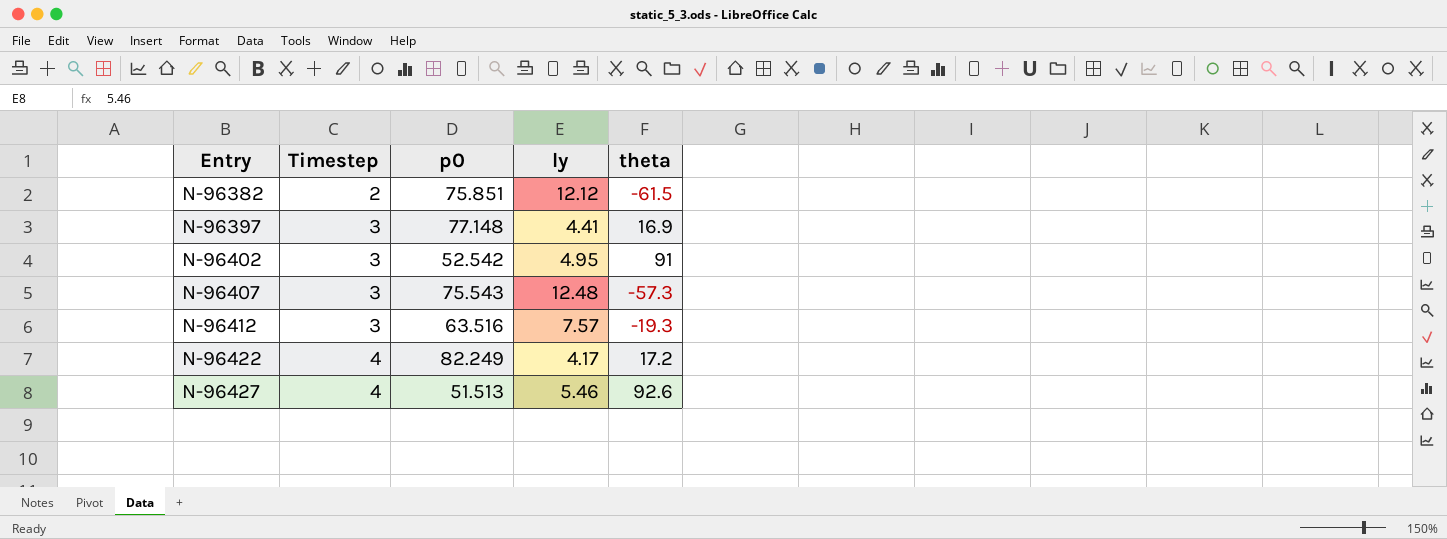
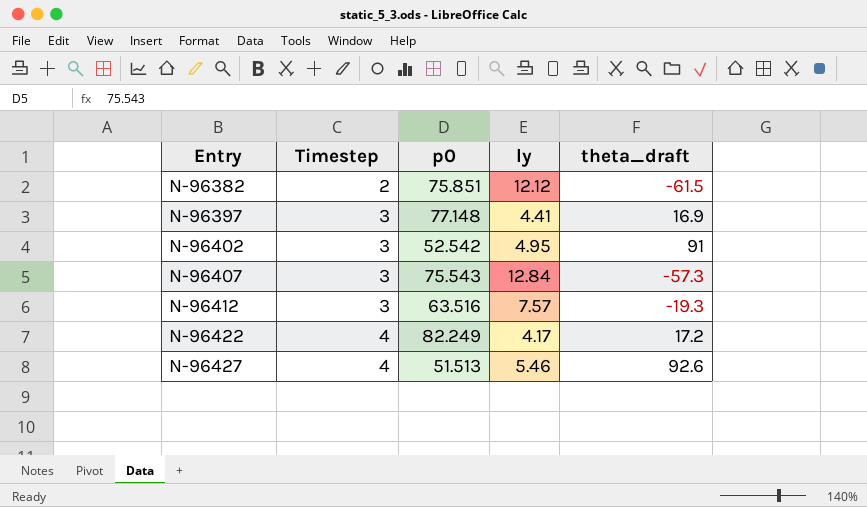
column name: theta -> theta_draft
N-96407 | ly: 12.48 -> 12.84

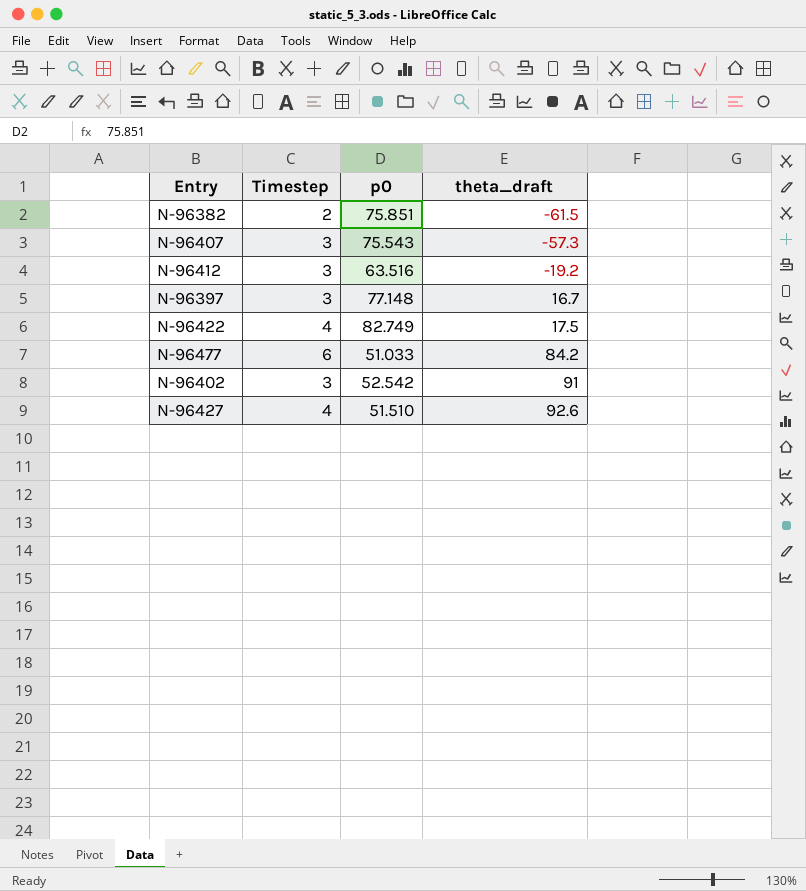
row order: Entry ascending -> theta_draft ascending
column ly | position: 4 -> none
N-96412 | theta_draft: -19.3 -> -19.2
N-96397 | theta_draft: 16.9 -> 16.7
N-96422 | p0: 82.249 -> 82.749
N-96422 | theta_draft: 17.2 -> 17.5
row N-96477: none -> 6 | 51.033 | 84.2
N-96427 | p0: 51.513 -> 51.510

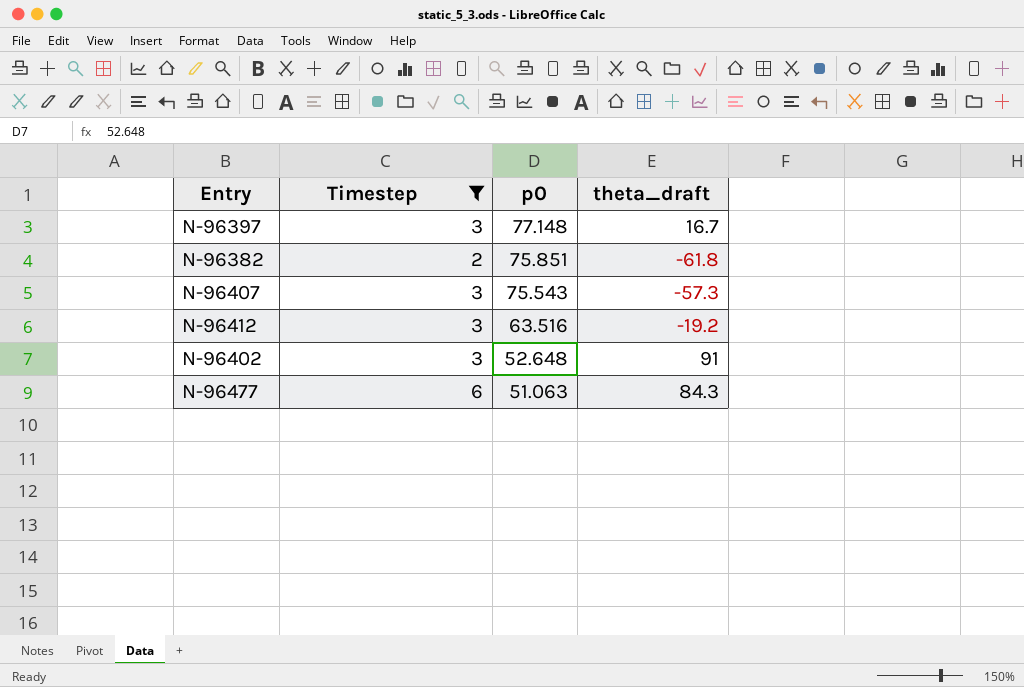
filter: none -> Timestep != 4
row order: theta_draft ascending -> p0 descending
N-96382 | theta_draft: -61.5 -> -61.8
N-96402 | p0: 52.542 -> 52.648
N-96477 | p0: 51.033 -> 51.063
N-96477 | theta_draft: 84.2 -> 84.3

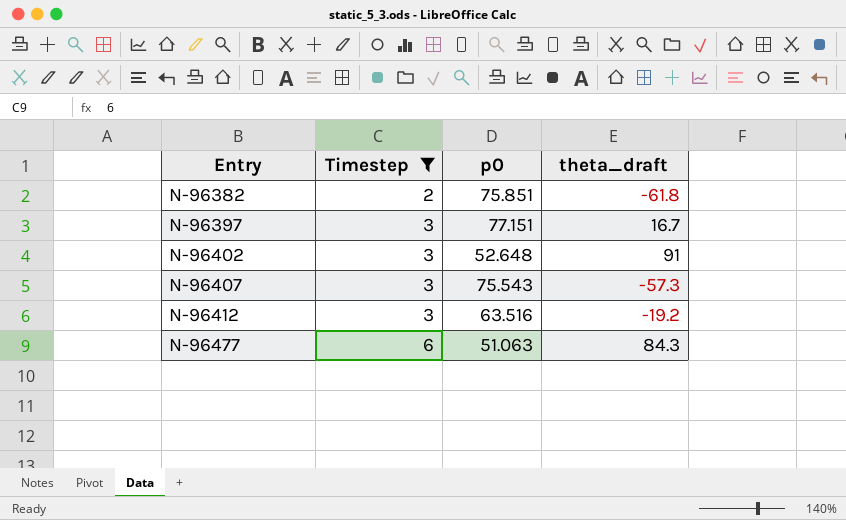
row order: p0 descending -> Entry ascending
N-96397 | p0: 77.148 -> 77.151

